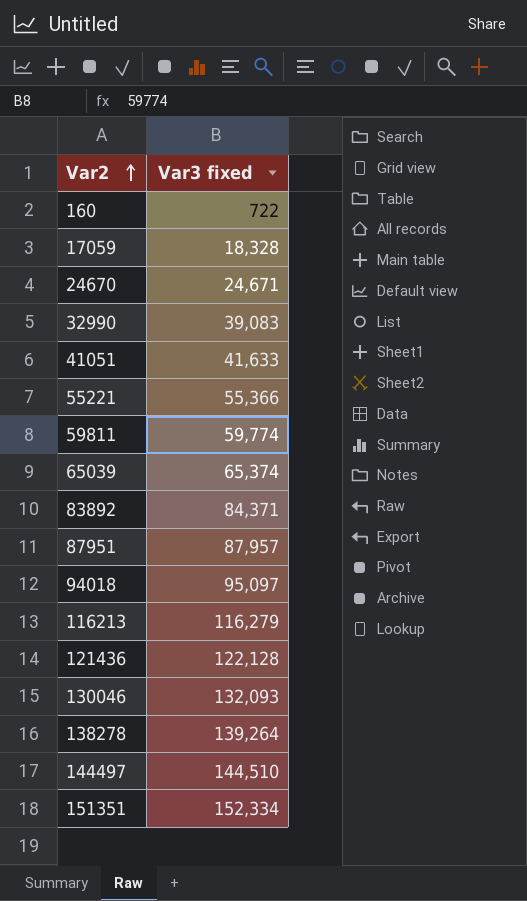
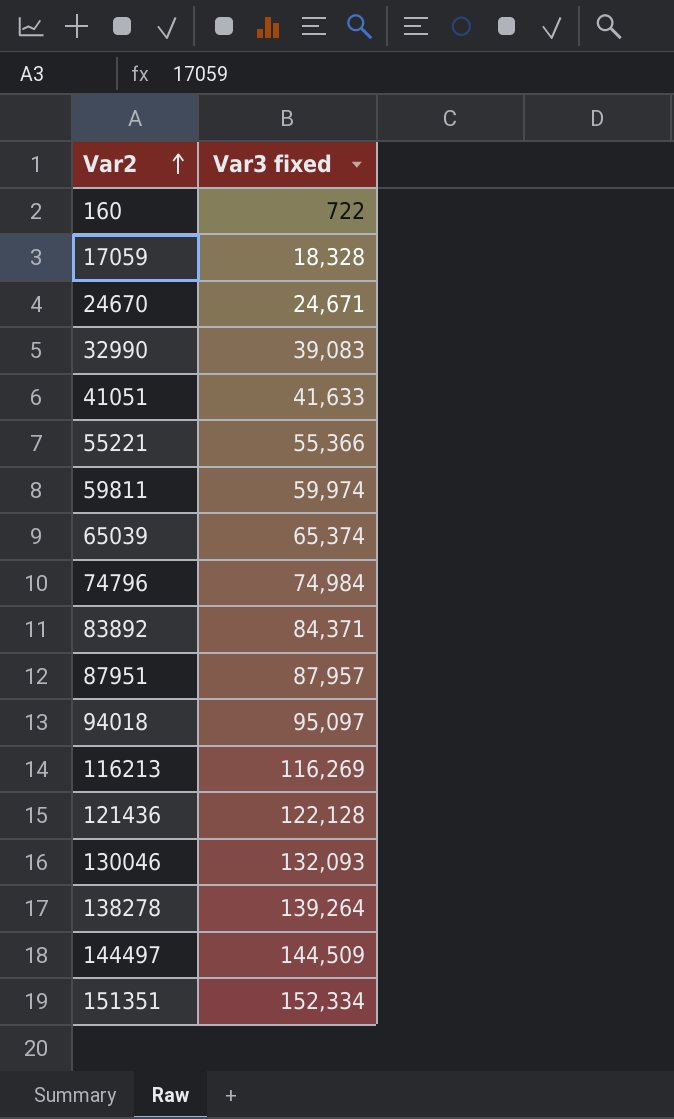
59811 | Var3 fixed: 59,774 -> 59,974
row 74796: none -> 74,984
116213 | Var3 fixed: 116,279 -> 116,269
144497 | Var3 fixed: 144,510 -> 144,509

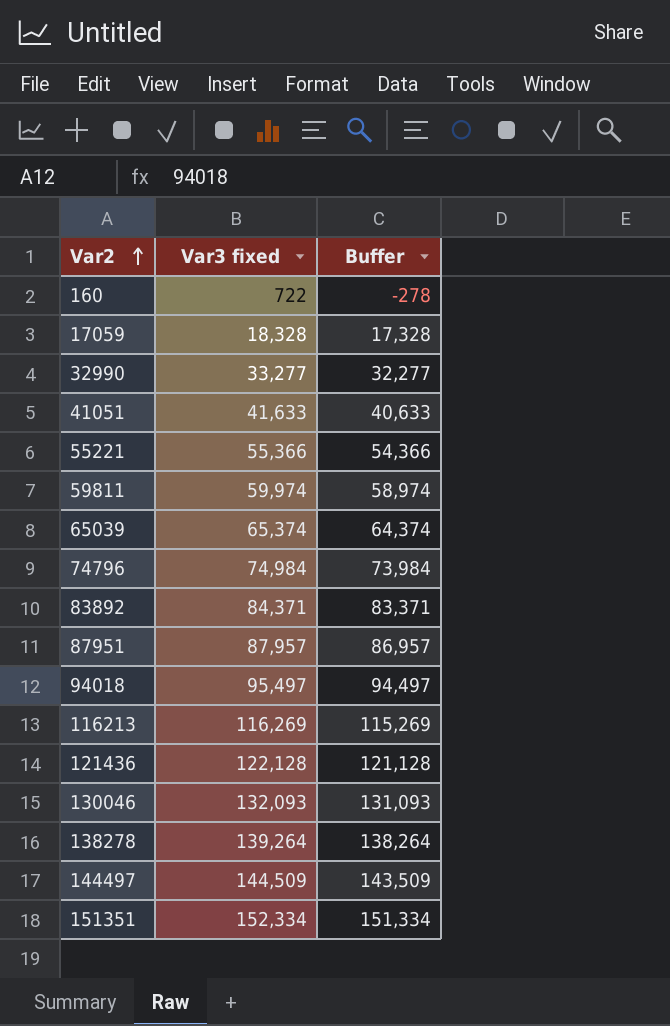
column Buffer | formula: none -> [Var3 fixed] - 1000
row 24670: 24,671 -> none
32990 | Var3 fixed: 39,083 -> 33,277
94018 | Var3 fixed: 95,097 -> 95,497

